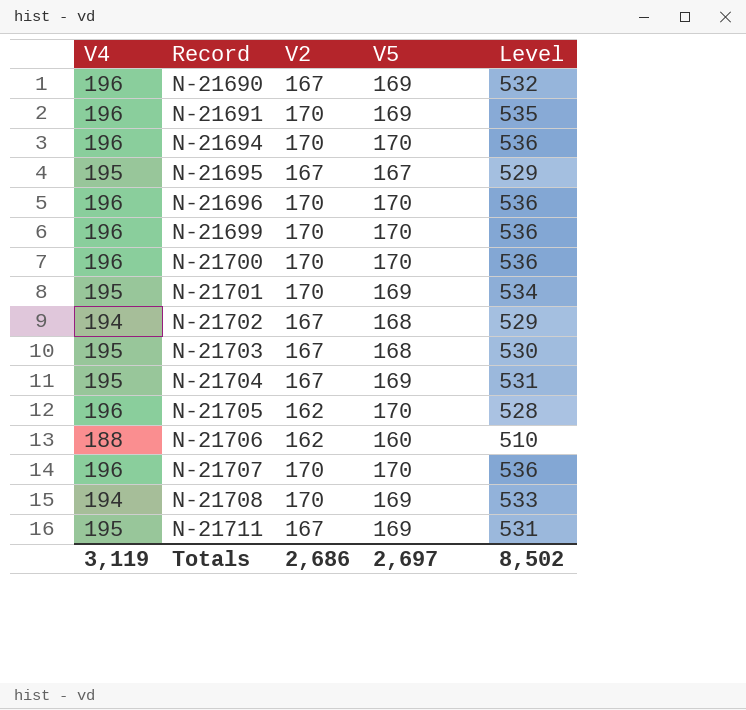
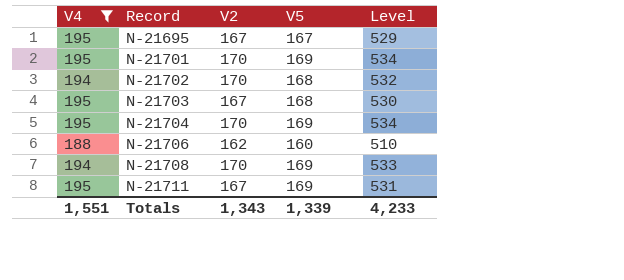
filter: none -> V4 != 196
N-21702 | V2: 167 -> 170
N-21702 | Level: 529 -> 532
N-21704 | V2: 167 -> 170
N-21704 | Level: 531 -> 534
Totals | V4: 3,119 -> 1,551
Totals | V2: 2,686 -> 1,343
Totals | V5: 2,697 -> 1,339
Totals | Level: 8,502 -> 4,233

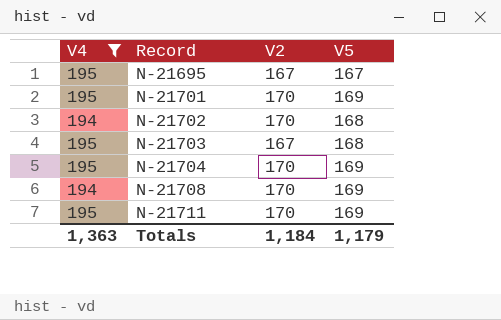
column Level | formula: [V4] + [V2] + [V5] -> none
row N-21706: 188 | 162 | 160 | 510 -> none
N-21711 | V2: 167 -> 170
Totals | V4: 1,551 -> 1,363
Totals | V2: 1,343 -> 1,184
Totals | V5: 1,339 -> 1,179

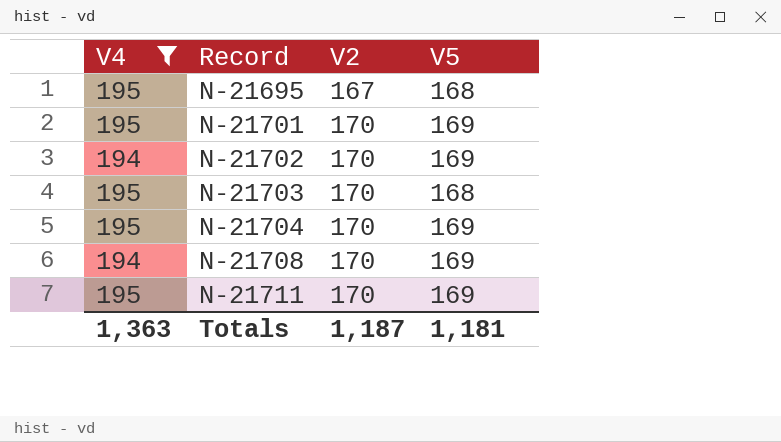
N-21695 | V5: 167 -> 168
N-21702 | V5: 168 -> 169
N-21703 | V2: 167 -> 170
Totals | V2: 1,184 -> 1,187
Totals | V5: 1,179 -> 1,181

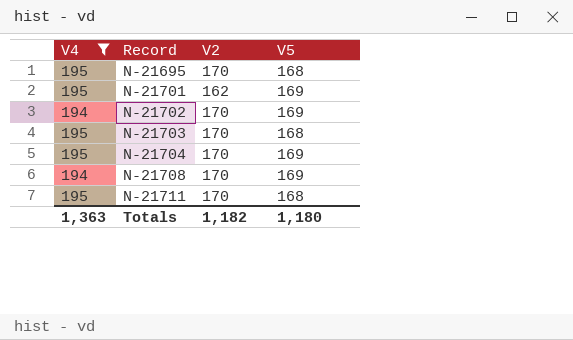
N-21695 | V2: 167 -> 170
N-21701 | V2: 170 -> 162
N-21711 | V5: 169 -> 168
Totals | V2: 1,187 -> 1,182
Totals | V5: 1,181 -> 1,180

